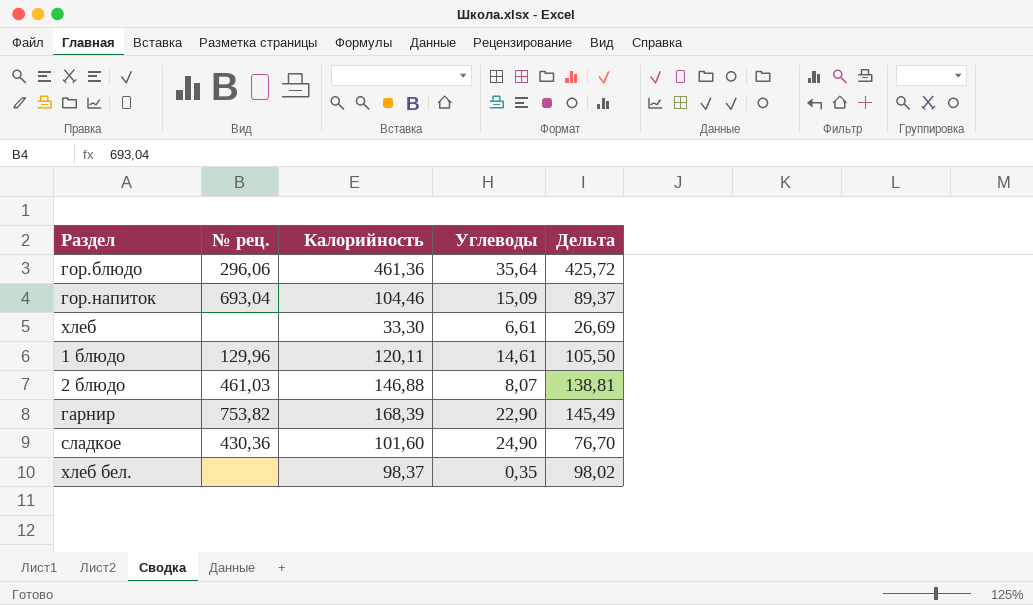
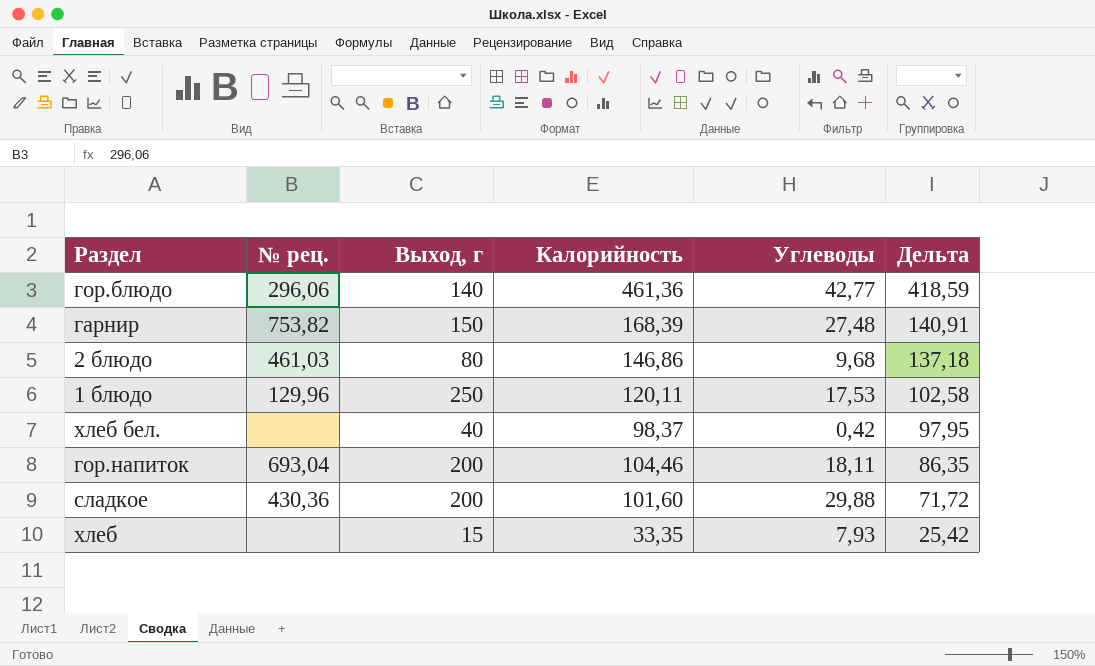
row order: none -> Дельта descending
column Выход, г | position: none -> 3
гор.блюдо | Углеводы: 35,64 -> 42,77
гор.блюдо | Дельта: 425,72 -> 418,59
гарнир | Углеводы: 22,90 -> 27,48
гарнир | Дельта: 145,49 -> 140,91
2 блюдо | Калорийность: 146,88 -> 146,86
2 блюдо | Углеводы: 8,07 -> 9,68
2 блюдо | Дельта: 138,81 -> 137,18
1 блюдо | Углеводы: 14,61 -> 17,53
1 блюдо | Дельта: 105,50 -> 102,58
хлеб бел. | Углеводы: 0,35 -> 0,42
хлеб бел. | Дельта: 98,02 -> 97,95
гор.напиток | Углеводы: 15,09 -> 18,11
гор.напиток | Дельта: 89,37 -> 86,35
сладкое | Углеводы: 24,90 -> 29,88
сладкое | Дельта: 76,70 -> 71,72
хлеб | Калорийность: 33,30 -> 33,35
хлеб | Углеводы: 6,61 -> 7,93
хлеб | Дельта: 26,69 -> 25,42

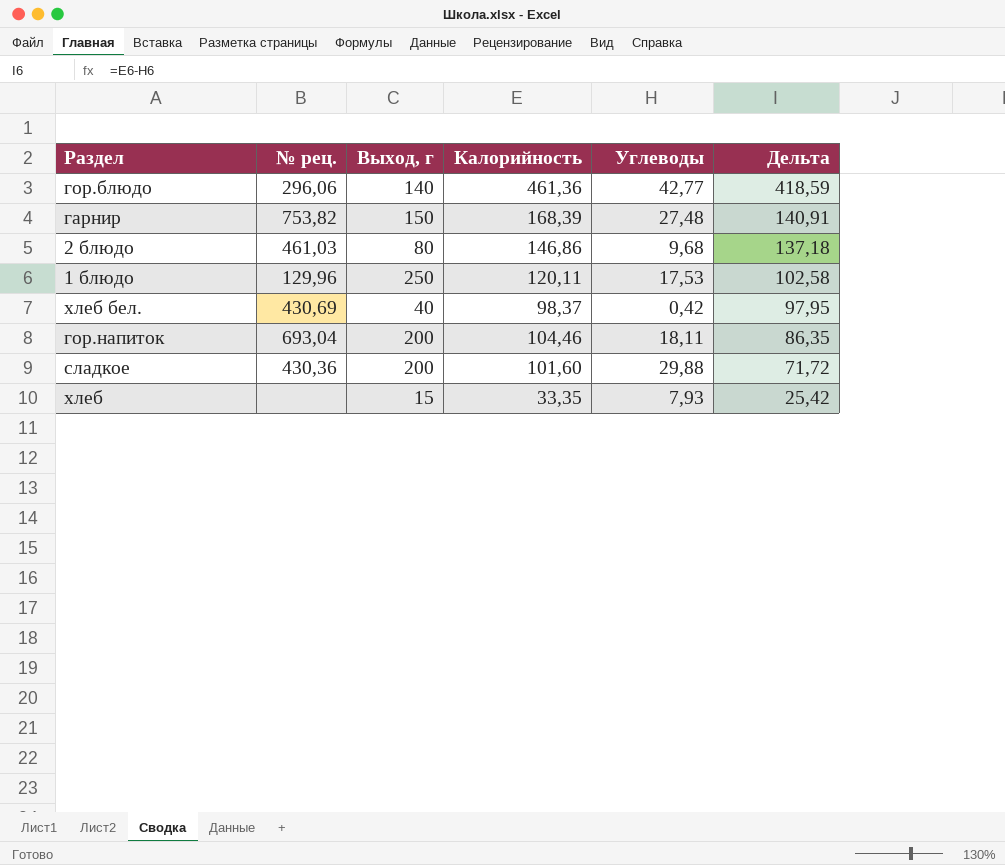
хлеб бел. | № рец.: none -> 430,69

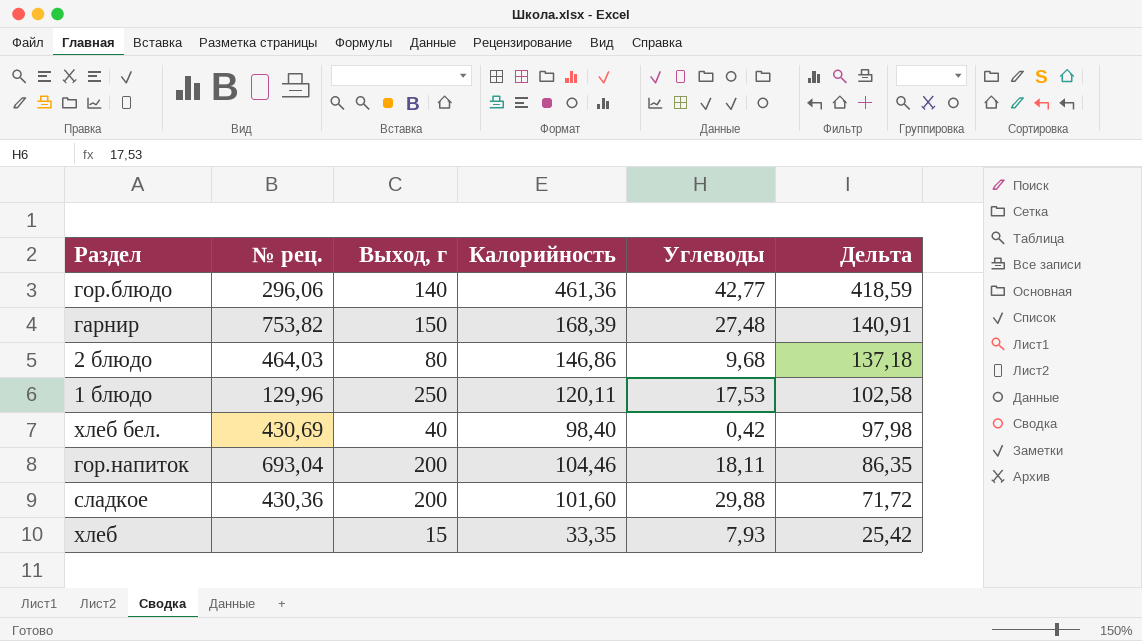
2 блюдо | № рец.: 461,03 -> 464,03
хлеб бел. | Калорийность: 98,37 -> 98,40
хлеб бел. | Дельта: 97,95 -> 97,98

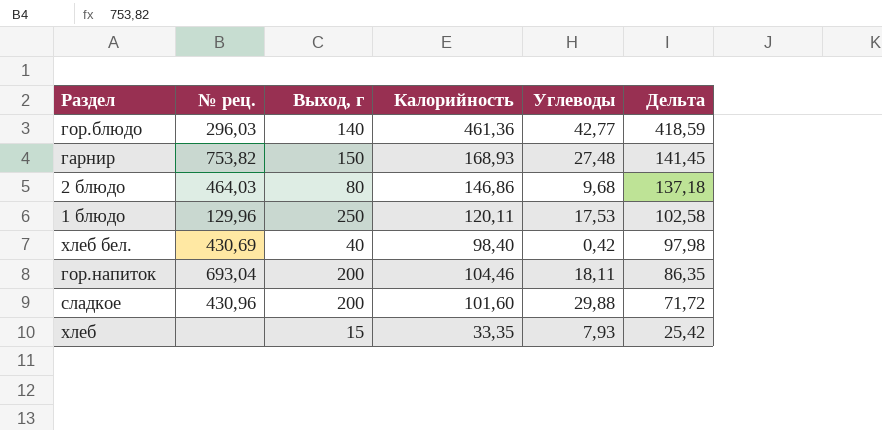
гор.блюдо | № рец.: 296,06 -> 296,03
гарнир | Калорийность: 168,39 -> 168,93
гарнир | Дельта: 140,91 -> 141,45
сладкое | № рец.: 430,36 -> 430,96

